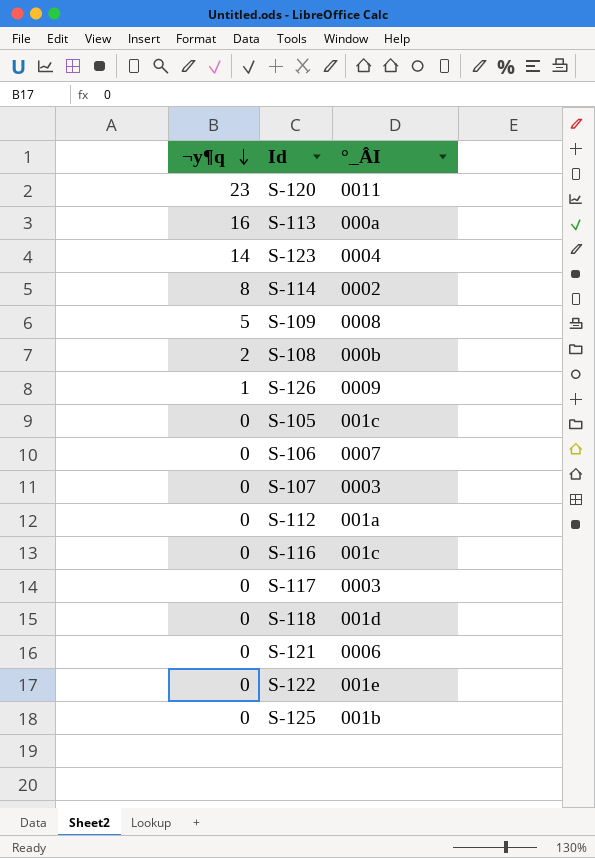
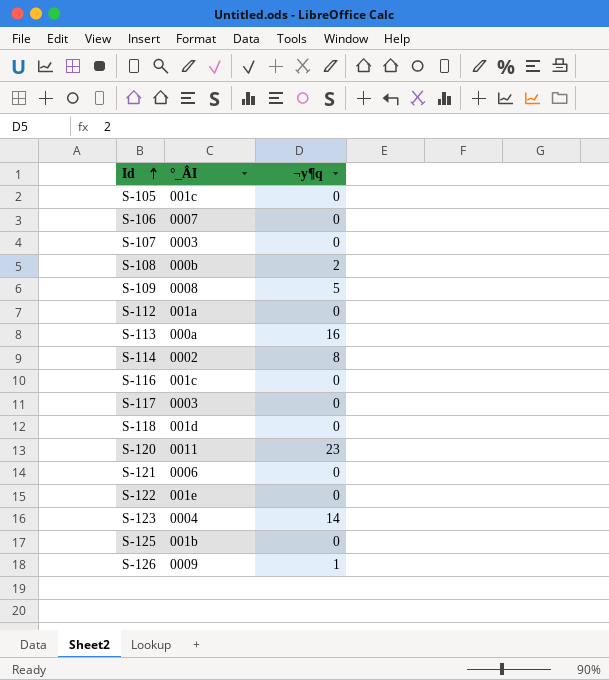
row order: ¬y¶q descending -> Id ascending
column ¬y¶q | position: 1 -> 3

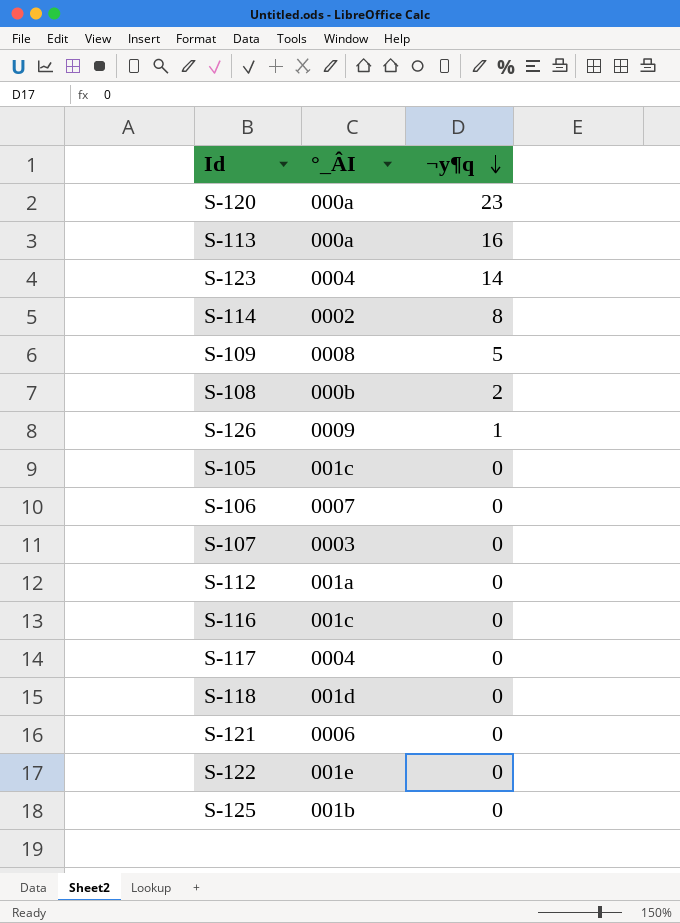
row order: Id ascending -> ¬y¶q descending
S-120 | °_ÂI: 0011 -> 000a
S-117 | °_ÂI: 0003 -> 0004

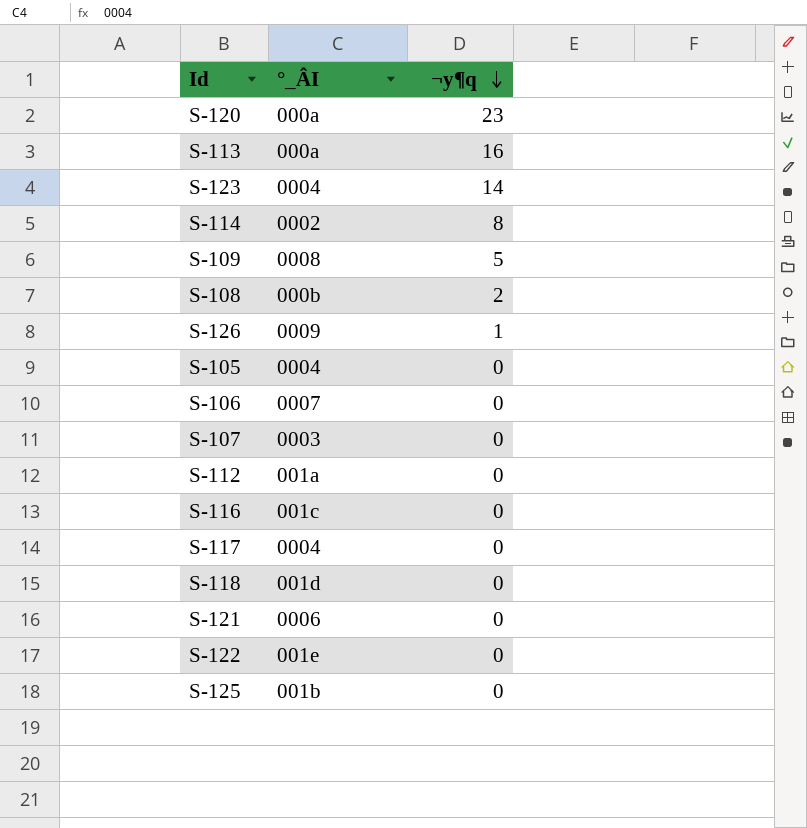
S-105 | °_ÂI: 001c -> 0004

